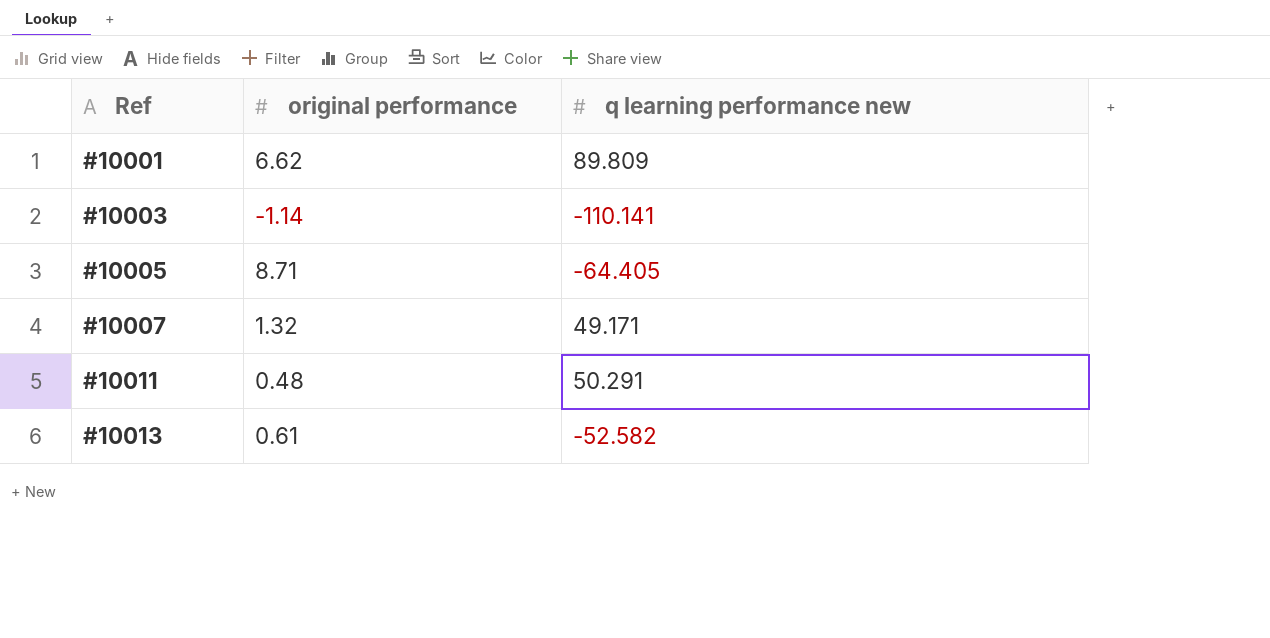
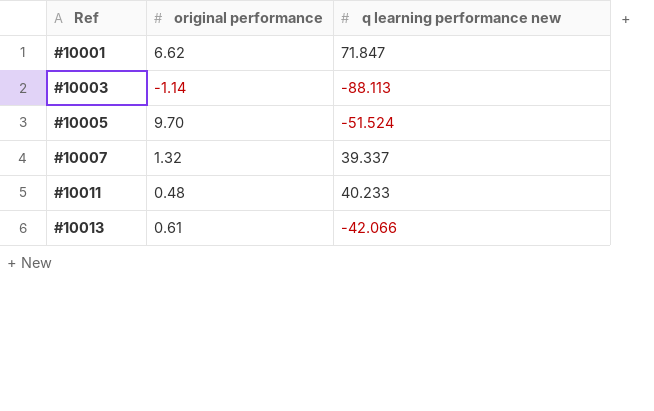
#10001 | q learning performance new: 89.809 -> 71.847
#10003 | q learning performance new: -110.141 -> -88.113
#10005 | original performance: 8.71 -> 9.70
#10005 | q learning performance new: -64.405 -> -51.524
#10007 | q learning performance new: 49.171 -> 39.337
#10011 | q learning performance new: 50.291 -> 40.233
#10013 | q learning performance new: -52.582 -> -42.066

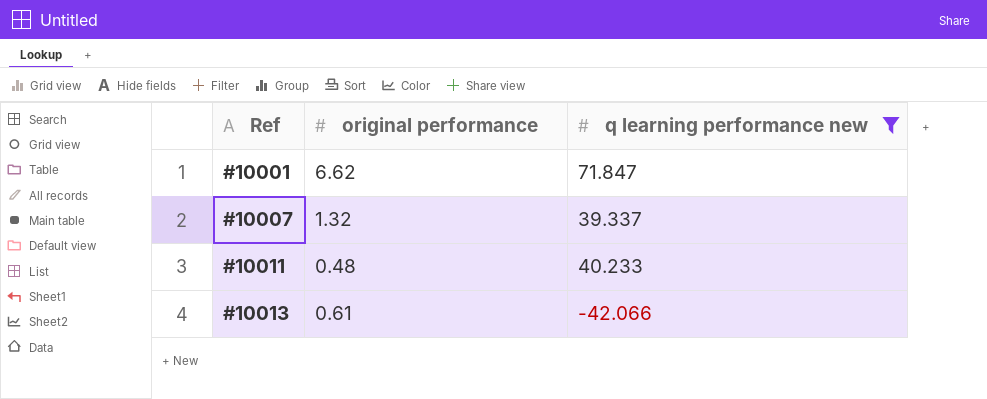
filter: none -> q learning performance new >= -42.066

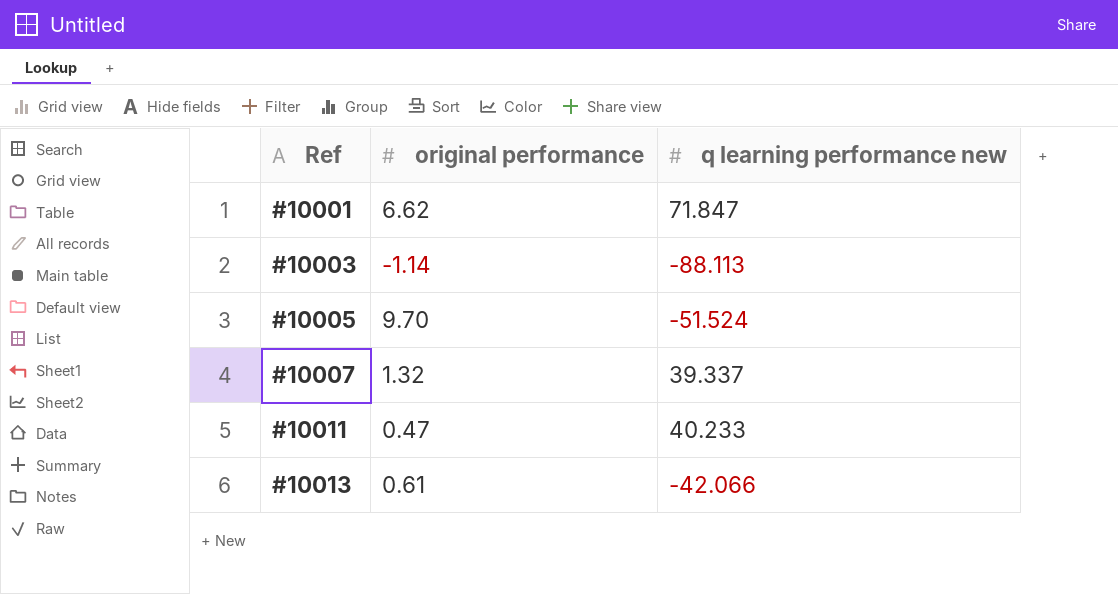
filter: q learning performance new >= -42.066 -> none
#10011 | original performance: 0.48 -> 0.47

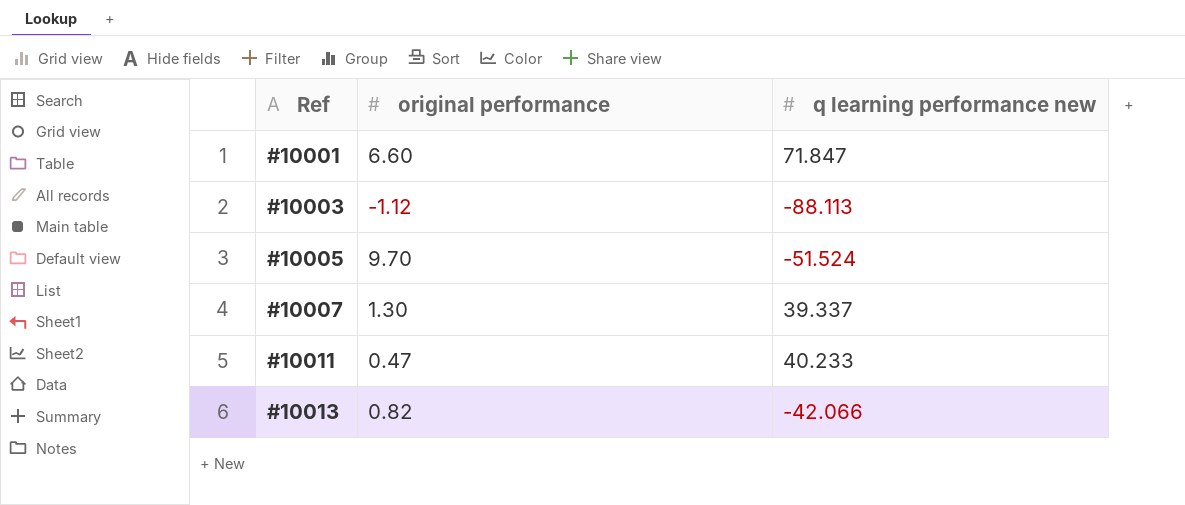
#10001 | original performance: 6.62 -> 6.60
#10003 | original performance: -1.14 -> -1.12
#10007 | original performance: 1.32 -> 1.30
#10013 | original performance: 0.61 -> 0.82

